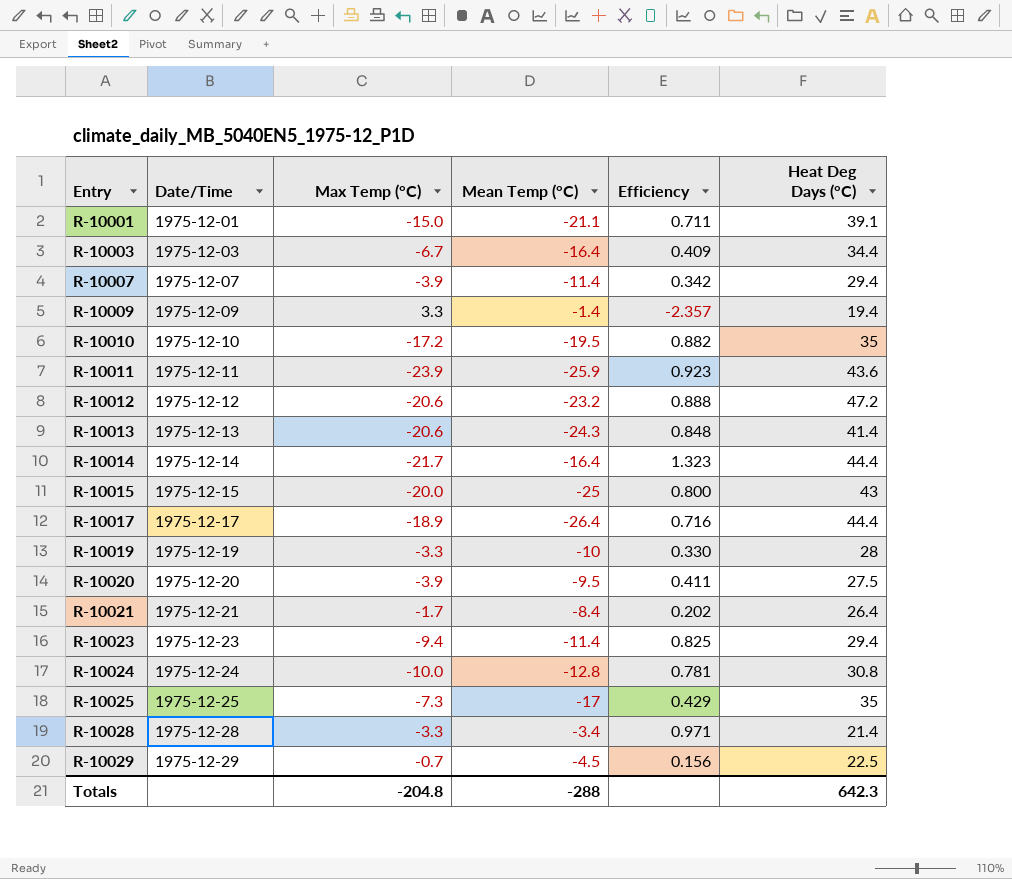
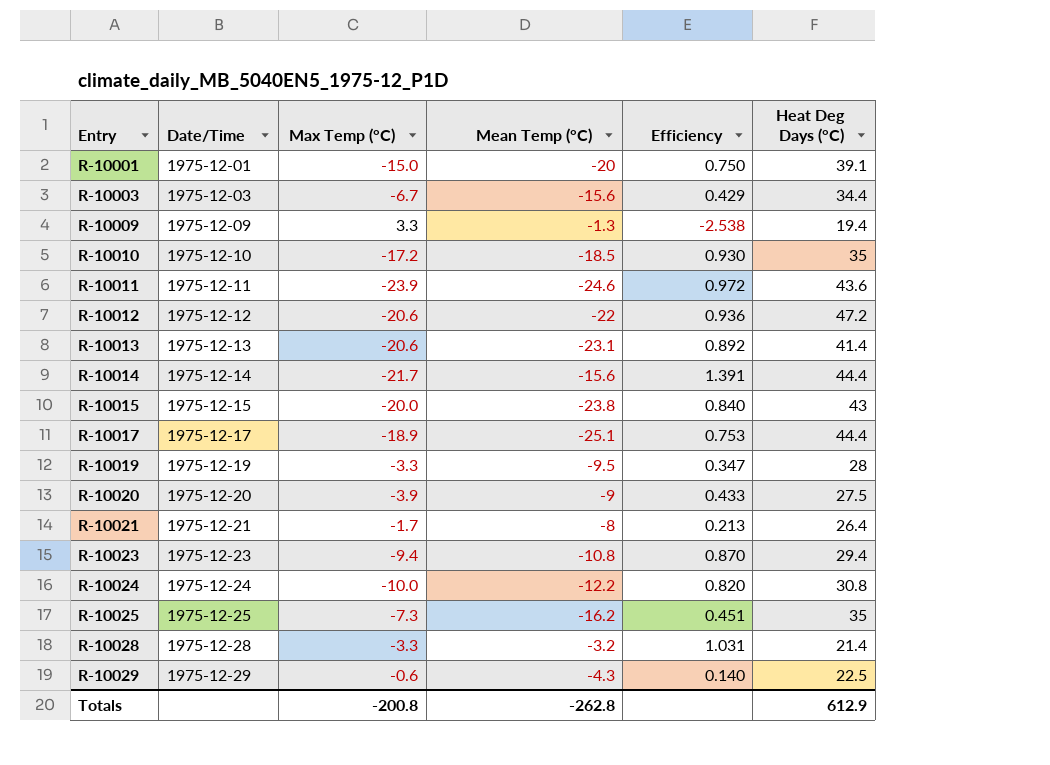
row R-10007: 1975-12-07 | -3.9 | -11.4 | 0.342 | 29.4 -> none
R-10001 | Mean Temp (°C): -21.1 -> -20
R-10001 | Efficiency: 0.711 -> 0.750
R-10003 | Mean Temp (°C): -16.4 -> -15.6
R-10003 | Efficiency: 0.409 -> 0.429
R-10009 | Mean Temp (°C): -1.4 -> -1.3
R-10009 | Efficiency: -2.357 -> -2.538
R-10010 | Mean Temp (°C): -19.5 -> -18.5
R-10010 | Efficiency: 0.882 -> 0.930
R-10011 | Mean Temp (°C): -25.9 -> -24.6
R-10011 | Efficiency: 0.923 -> 0.972
R-10012 | Mean Temp (°C): -23.2 -> -22
R-10012 | Efficiency: 0.888 -> 0.936
R-10013 | Mean Temp (°C): -24.3 -> -23.1
R-10013 | Efficiency: 0.848 -> 0.892
R-10014 | Mean Temp (°C): -16.4 -> -15.6
R-10014 | Efficiency: 1.323 -> 1.391
R-10015 | Mean Temp (°C): -25 -> -23.8
R-10015 | Efficiency: 0.800 -> 0.840
R-10017 | Mean Temp (°C): -26.4 -> -25.1
R-10017 | Efficiency: 0.716 -> 0.753
R-10019 | Mean Temp (°C): -10 -> -9.5
R-10019 | Efficiency: 0.330 -> 0.347
R-10020 | Mean Temp (°C): -9.5 -> -9
R-10020 | Efficiency: 0.411 -> 0.433
R-10021 | Mean Temp (°C): -8.4 -> -8
R-10021 | Efficiency: 0.202 -> 0.213
R-10023 | Mean Temp (°C): -11.4 -> -10.8
R-10023 | Efficiency: 0.825 -> 0.870
R-10024 | Mean Temp (°C): -12.8 -> -12.2
R-10024 | Efficiency: 0.781 -> 0.820
R-10025 | Mean Temp (°C): -17 -> -16.2
R-10025 | Efficiency: 0.429 -> 0.451
R-10028 | Mean Temp (°C): -3.4 -> -3.2
R-10028 | Efficiency: 0.971 -> 1.031
R-10029 | Max Temp (°C): -0.7 -> -0.6
R-10029 | Mean Temp (°C): -4.5 -> -4.3
R-10029 | Efficiency: 0.156 -> 0.140
Totals | Max Temp (°C): -204.8 -> -200.8
Totals | Mean Temp (°C): -288 -> -262.8
Totals | Heat Deg Days (°C): 642.3 -> 612.9

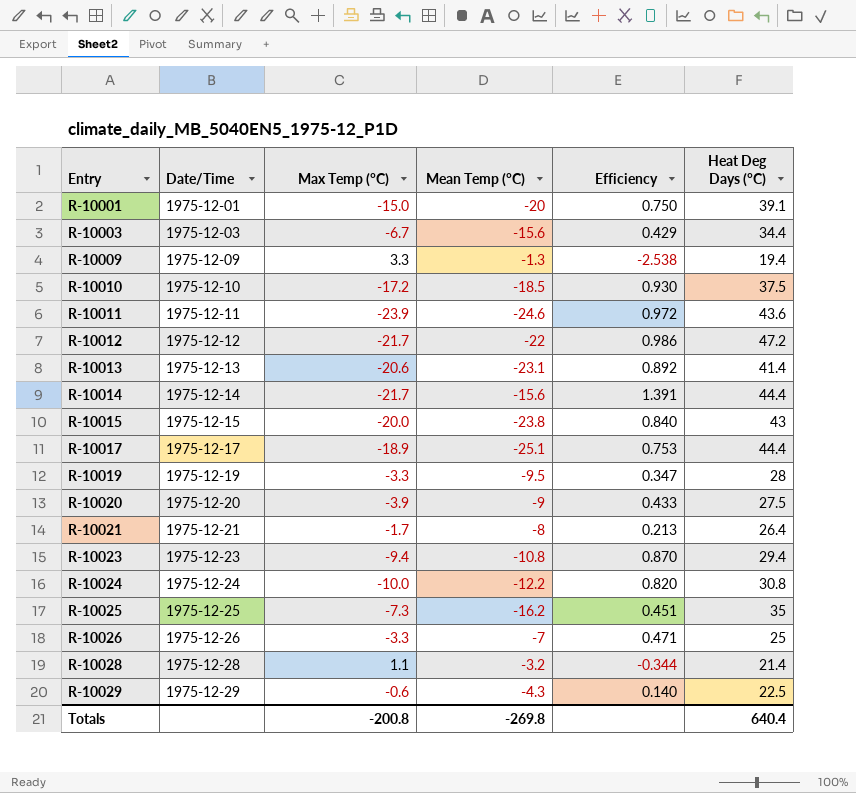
R-10010 | Heat Deg Days (°C): 35 -> 37.5
R-10012 | Max Temp (°C): -20.6 -> -21.7
R-10012 | Efficiency: 0.936 -> 0.986
row R-10026: none -> 1975-12-26 | -3.3 | -7 | 0.471 | 25
R-10028 | Max Temp (°C): -3.3 -> 1.1
R-10028 | Efficiency: 1.031 -> -0.344
Totals | Mean Temp (°C): -262.8 -> -269.8
Totals | Heat Deg Days (°C): 612.9 -> 640.4

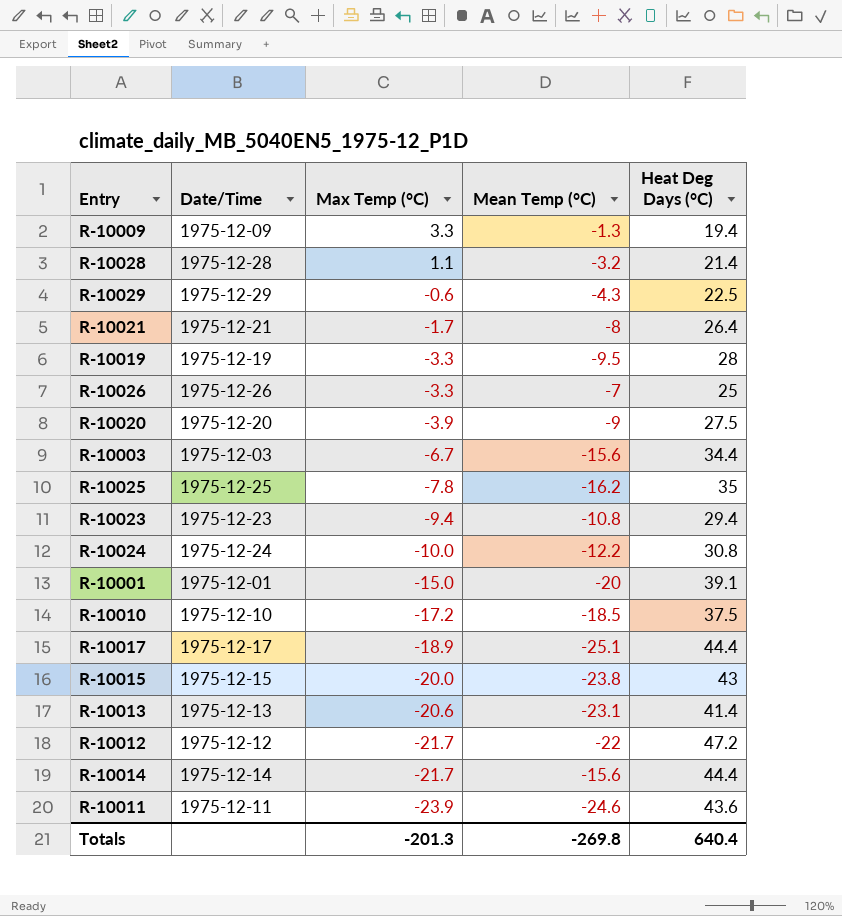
row order: Entry ascending -> Max Temp (°C) descending
column Efficiency | formula: [Max Temp (°C)] / [Mean Temp (°C)] -> none
R-10025 | Max Temp (°C): -7.3 -> -7.8
Totals | Max Temp (°C): -200.8 -> -201.3

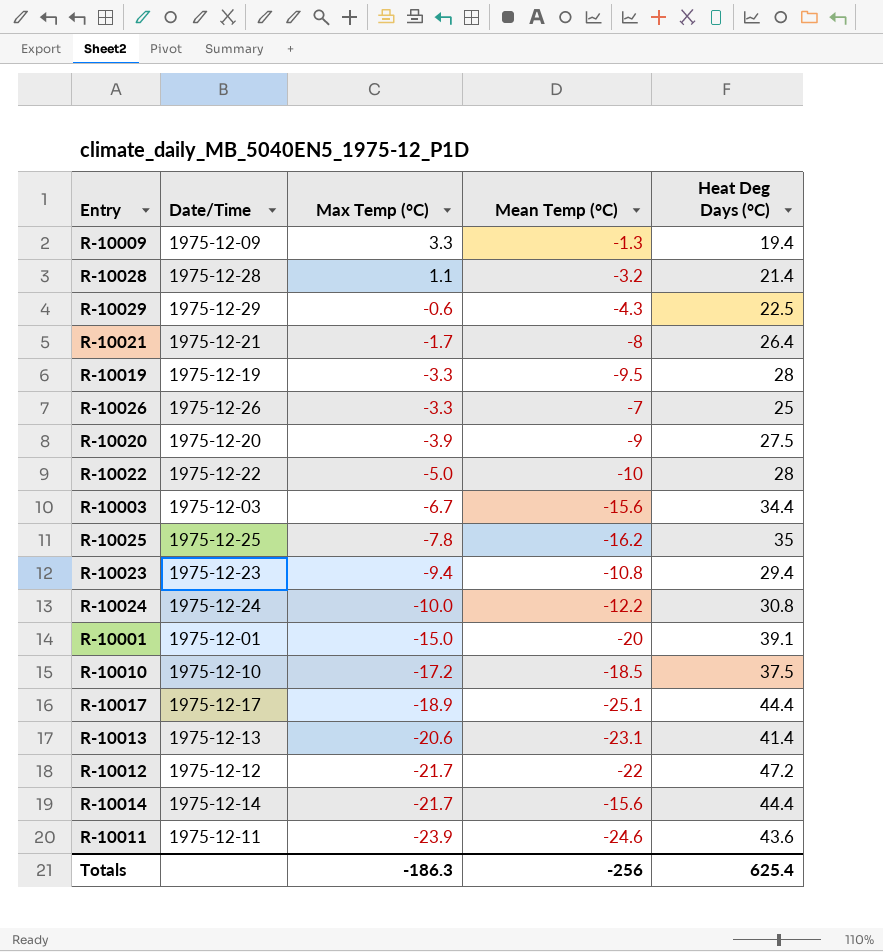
row R-10015: 1975-12-15 | -20.0 | -23.8 | 43 -> none
row R-10022: none -> 1975-12-22 | -5.0 | -10 | 28
Totals | Max Temp (°C): -201.3 -> -186.3
Totals | Mean Temp (°C): -269.8 -> -256
Totals | Heat Deg Days (°C): 640.4 -> 625.4

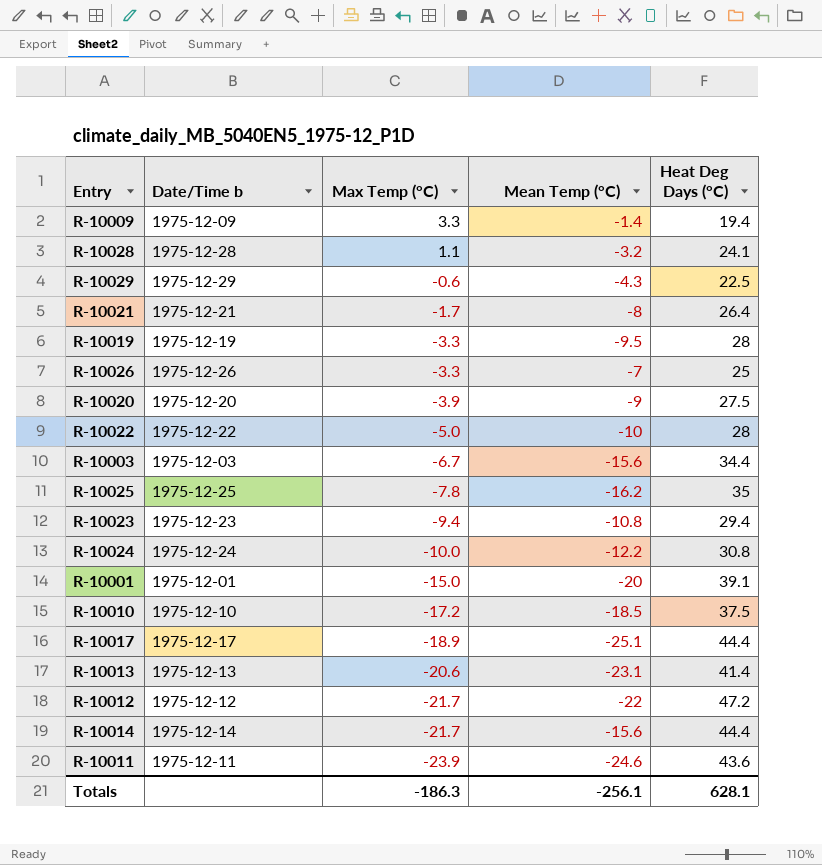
column name: Date/Time -> Date/Time b
R-10009 | Mean Temp (°C): -1.3 -> -1.4
R-10028 | Heat Deg Days (°C): 21.4 -> 24.1
Totals | Mean Temp (°C): -256 -> -256.1
Totals | Heat Deg Days (°C): 625.4 -> 628.1

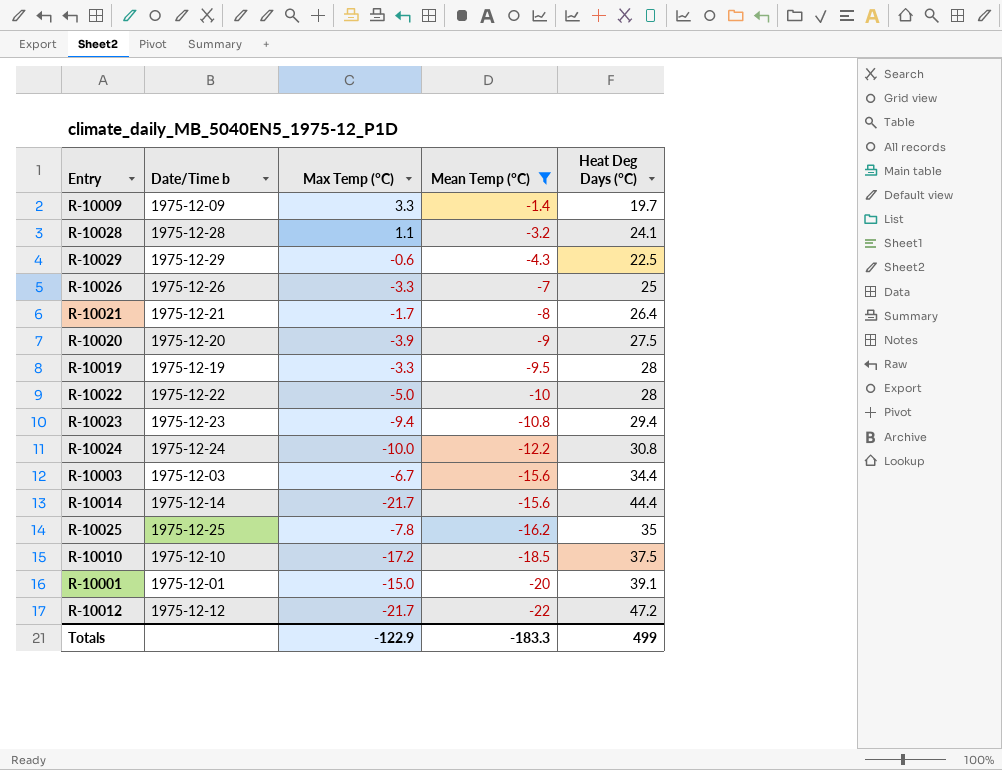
filter: none -> Mean Temp (°C) >= -22
row order: Max Temp (°C) descending -> Mean Temp (°C) descending
R-10009 | Heat Deg Days (°C): 19.4 -> 19.7
Totals | Max Temp (°C): -186.3 -> -122.9
Totals | Mean Temp (°C): -256.1 -> -183.3
Totals | Heat Deg Days (°C): 628.1 -> 499

